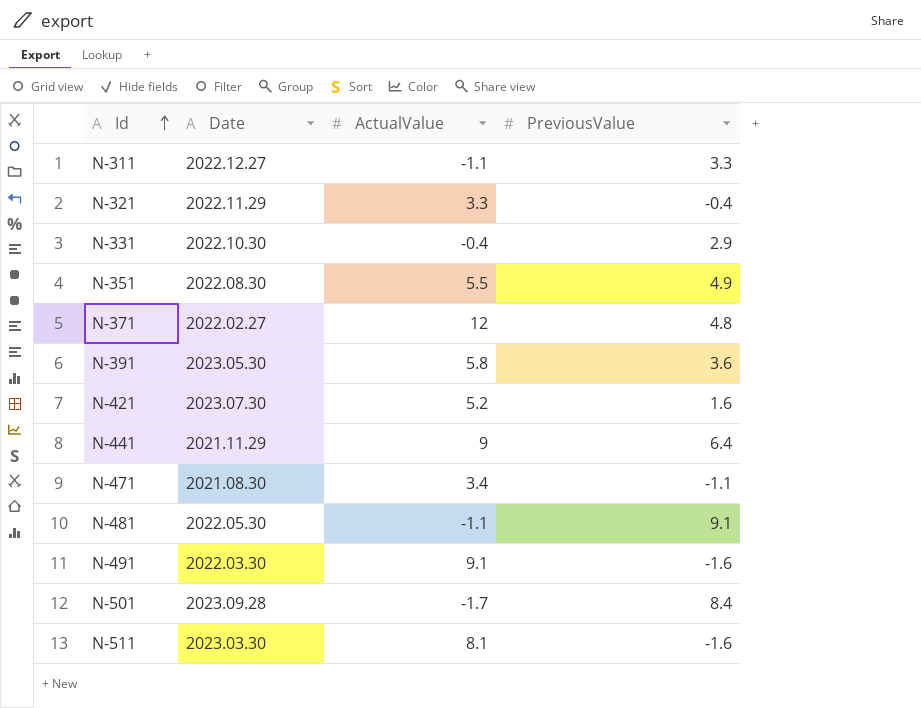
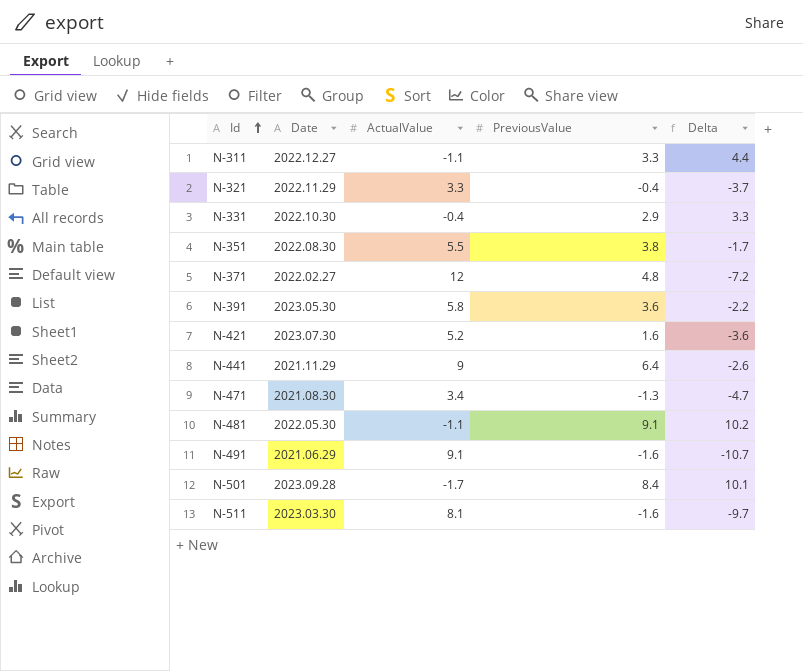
column Delta | formula: none -> [PreviousValue] - [ActualValue]
N-351 | PreviousValue: 4.9 -> 3.8
N-471 | PreviousValue: -1.1 -> -1.3
N-491 | Date: 2022.03.30 -> 2021.06.29

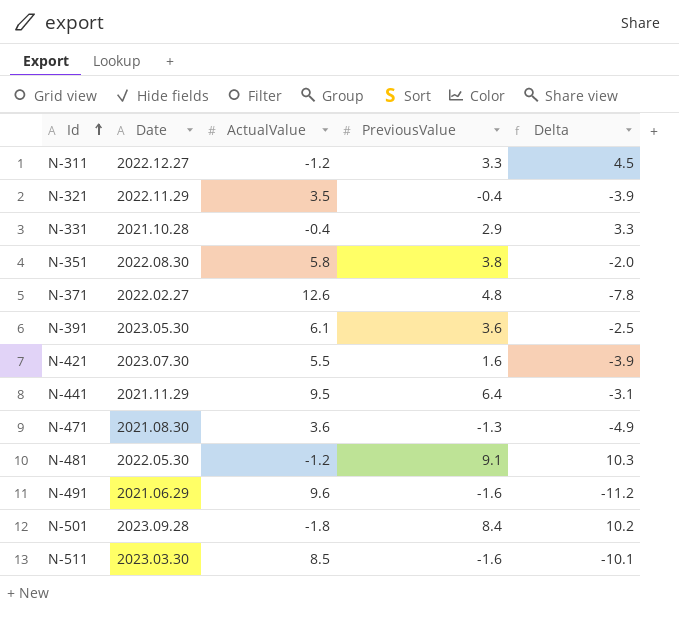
N-311 | ActualValue: -1.1 -> -1.2
N-311 | Delta: 4.4 -> 4.5
N-321 | ActualValue: 3.3 -> 3.5
N-321 | Delta: -3.7 -> -3.9
N-331 | Date: 2022.10.30 -> 2021.10.28
N-351 | ActualValue: 5.5 -> 5.8
N-351 | Delta: -1.7 -> -2.0
N-371 | ActualValue: 12 -> 12.6
N-371 | Delta: -7.2 -> -7.8
N-391 | ActualValue: 5.8 -> 6.1
N-391 | Delta: -2.2 -> -2.5
N-421 | ActualValue: 5.2 -> 5.5
N-421 | Delta: -3.6 -> -3.9
N-441 | ActualValue: 9 -> 9.5
N-441 | Delta: -2.6 -> -3.1
N-471 | ActualValue: 3.4 -> 3.6
N-471 | Delta: -4.7 -> -4.9
N-481 | ActualValue: -1.1 -> -1.2
N-481 | Delta: 10.2 -> 10.3
N-491 | ActualValue: 9.1 -> 9.6
N-491 | Delta: -10.7 -> -11.2
N-501 | ActualValue: -1.7 -> -1.8
N-501 | Delta: 10.1 -> 10.2
N-511 | ActualValue: 8.1 -> 8.5
N-511 | Delta: -9.7 -> -10.1

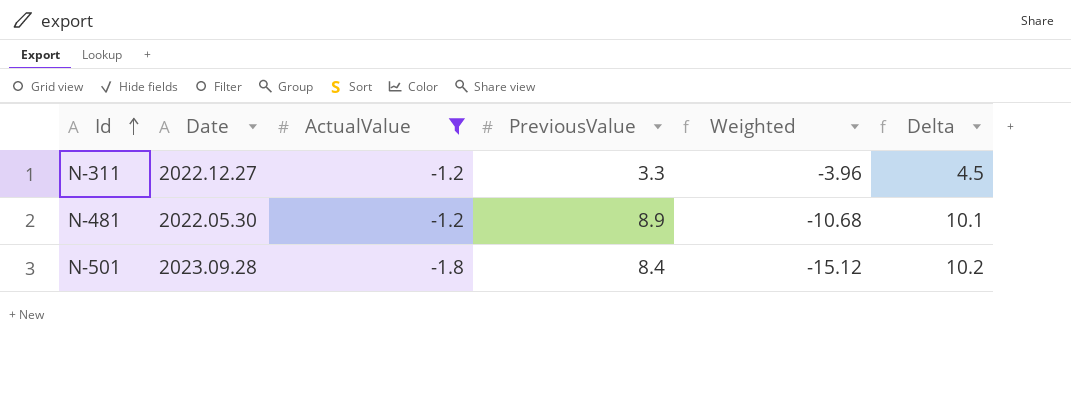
filter: none -> ActualValue <= -1.2
column Weighted | formula: none -> [ActualValue] * [PreviousValue]
N-481 | PreviousValue: 9.1 -> 8.9
N-481 | Delta: 10.3 -> 10.1

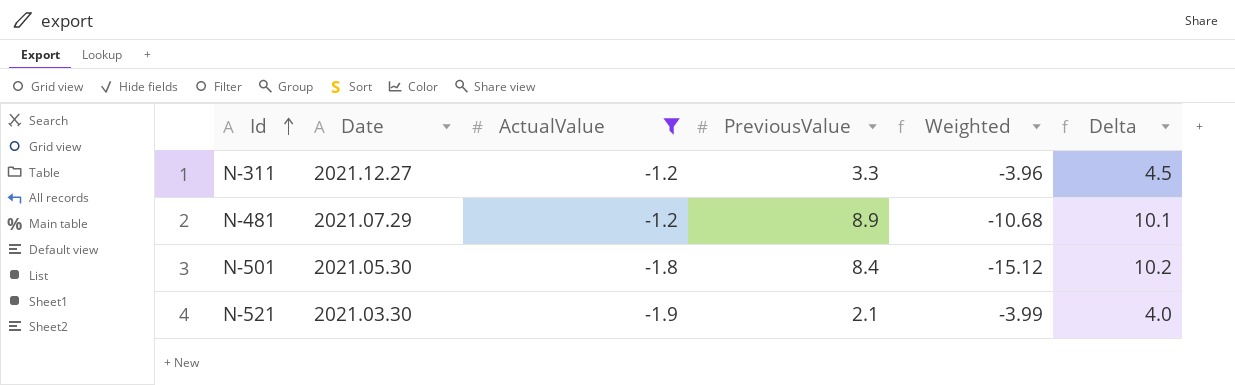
N-311 | Date: 2022.12.27 -> 2021.12.27
N-481 | Date: 2022.05.30 -> 2021.07.29
N-501 | Date: 2023.09.28 -> 2021.05.30
row N-521: none -> 2021.03.30 | -1.9 | 2.1 | -3.99 | 4.0

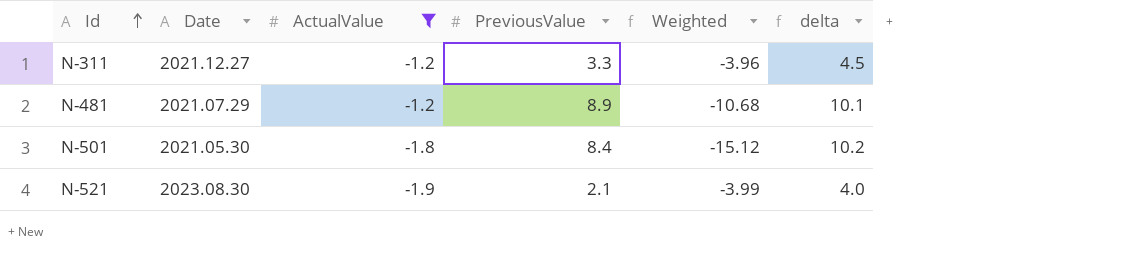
column name: Delta -> delta
N-521 | Date: 2021.03.30 -> 2023.08.30

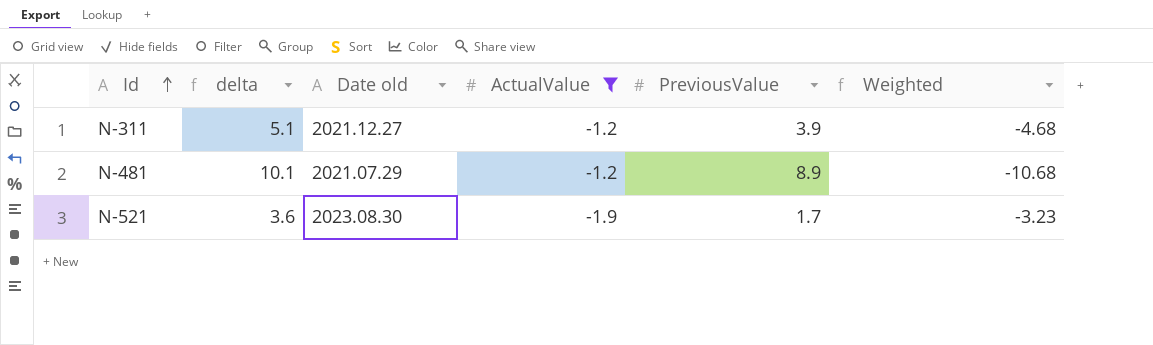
column delta | position: 6 -> 2
column name: Date -> Date old
row N-501: 2021.05.30 | -1.8 | 8.4 | -15.12 | 10.2 -> none
N-311 | delta: 4.5 -> 5.1
N-311 | PreviousValue: 3.3 -> 3.9
N-311 | Weighted: -3.96 -> -4.68
N-521 | delta: 4.0 -> 3.6
N-521 | PreviousValue: 2.1 -> 1.7
N-521 | Weighted: -3.99 -> -3.23

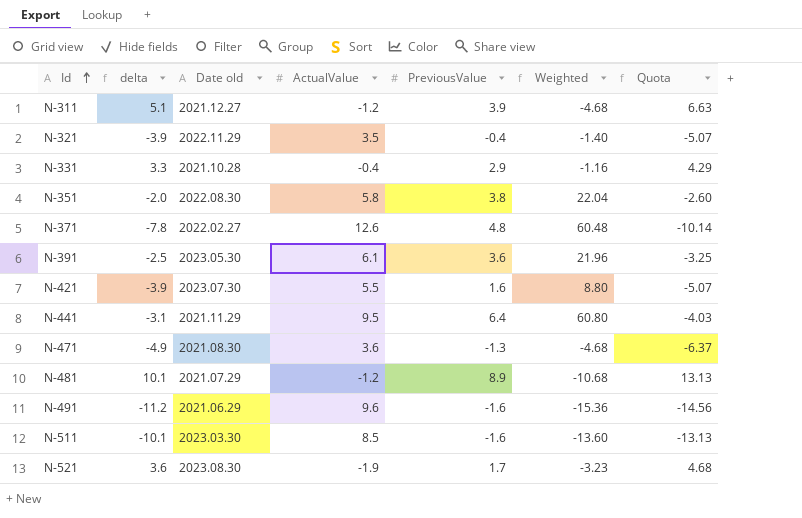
filter: ActualValue <= -1.2 -> none
column Quota | formula: none -> [delta] * 1.3

